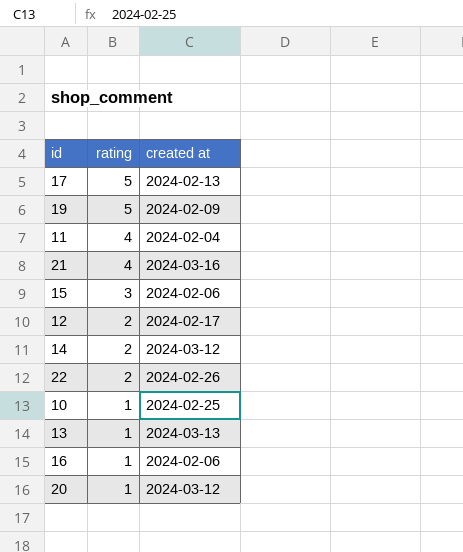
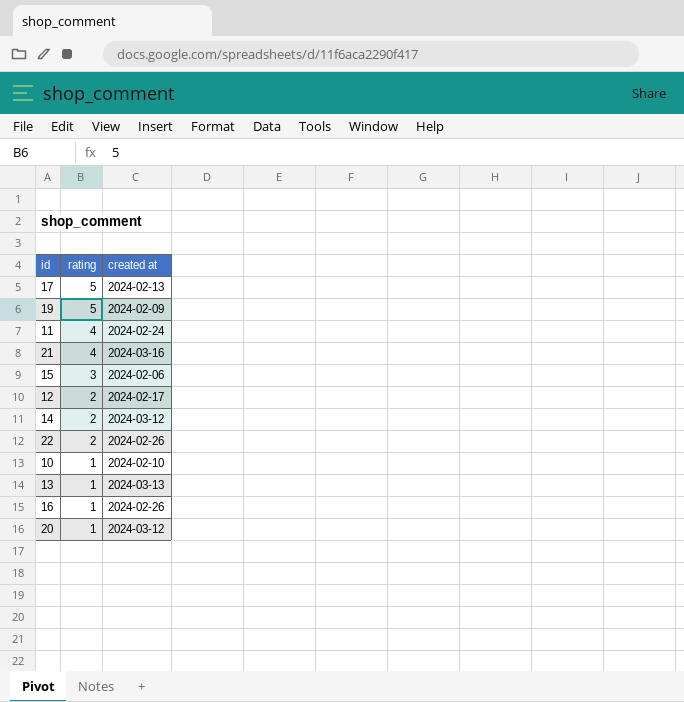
11 | created at: 2024-02-04 -> 2024-02-24
10 | created at: 2024-02-25 -> 2024-02-10
16 | created at: 2024-02-06 -> 2024-02-26

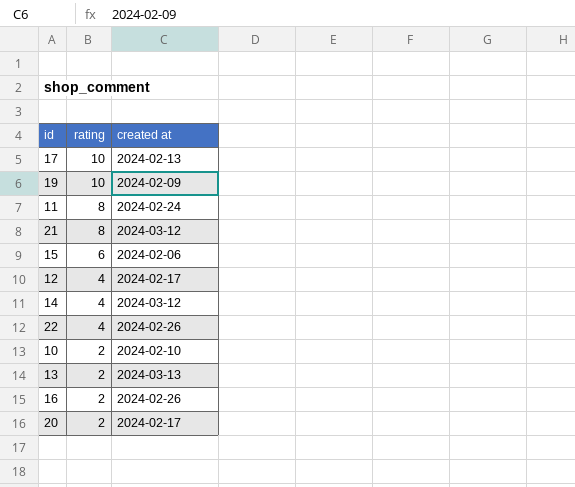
17 | rating: 5 -> 10
19 | rating: 5 -> 10
11 | rating: 4 -> 8
21 | rating: 4 -> 8
21 | created at: 2024-03-16 -> 2024-03-12
15 | rating: 3 -> 6
12 | rating: 2 -> 4
14 | rating: 2 -> 4
22 | rating: 2 -> 4
10 | rating: 1 -> 2
13 | rating: 1 -> 2
16 | rating: 1 -> 2
20 | rating: 1 -> 2
20 | created at: 2024-03-12 -> 2024-02-17

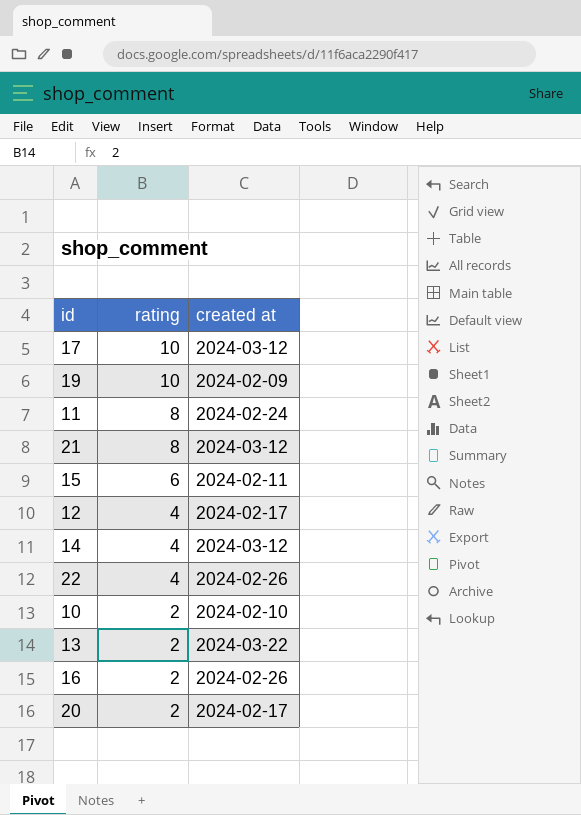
17 | created at: 2024-02-13 -> 2024-03-12
15 | created at: 2024-02-06 -> 2024-02-11
13 | created at: 2024-03-13 -> 2024-03-22

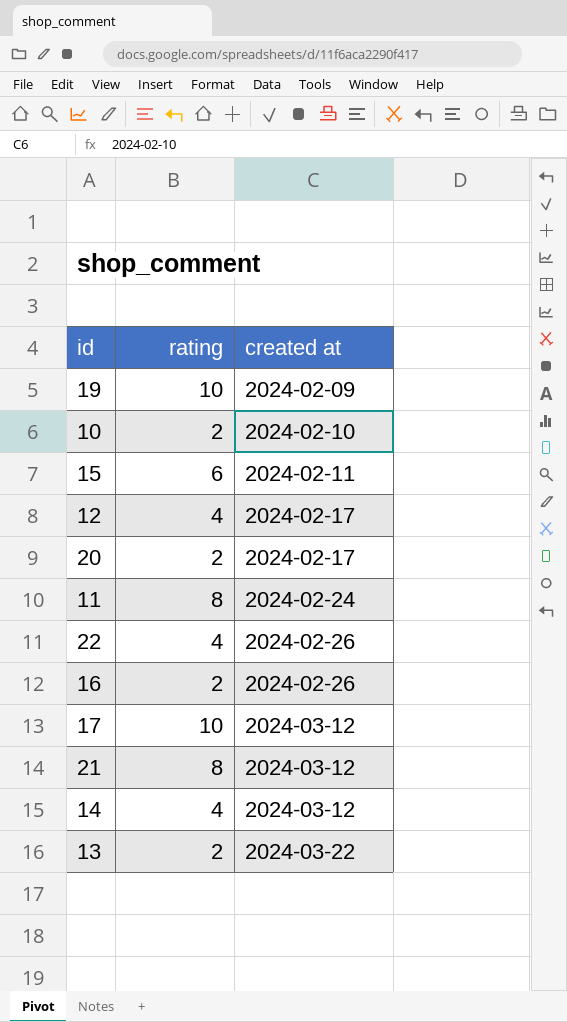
row order: rating descending -> created at ascending

